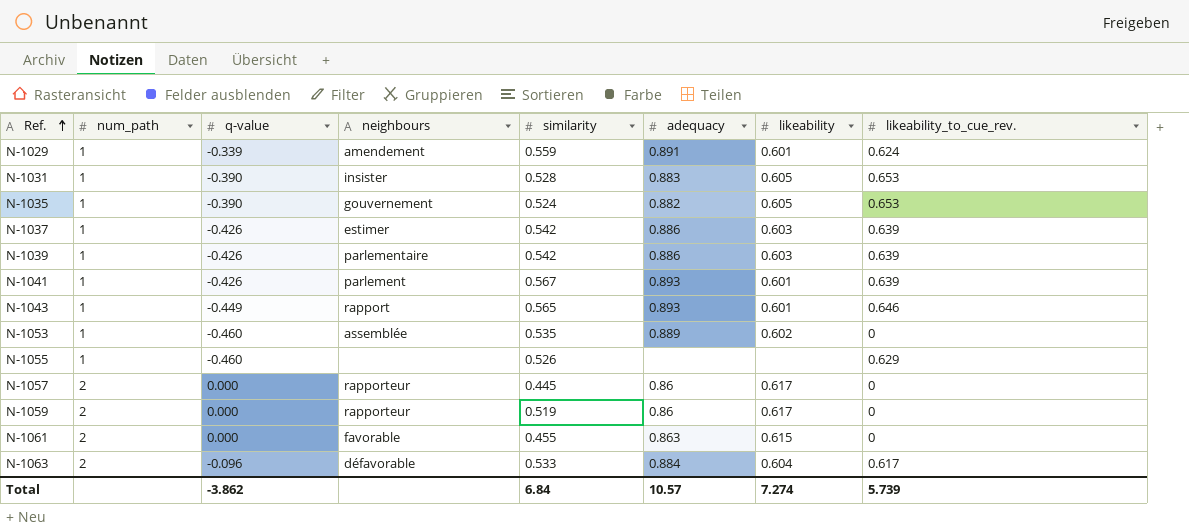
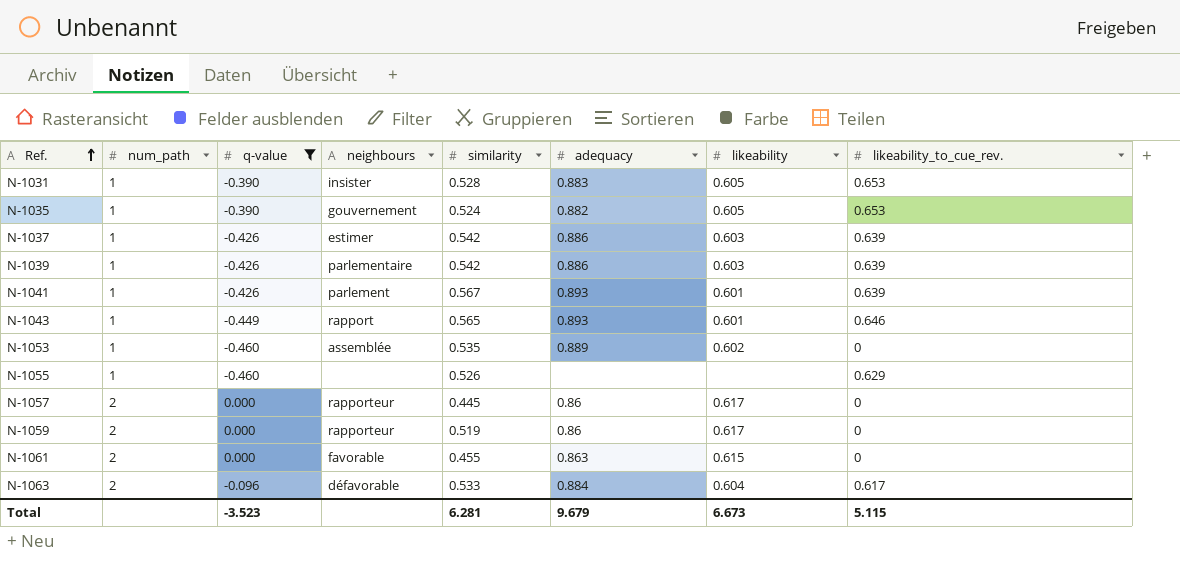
filter: none -> q-value != -0.339
Total | q-value: -3.862 -> -3.523
Total | similarity: 6.84 -> 6.281
Total | adequacy: 10.57 -> 9.679
Total | likeability: 7.274 -> 6.673
Total | likeability_to_cue_rev.: 5.739 -> 5.115

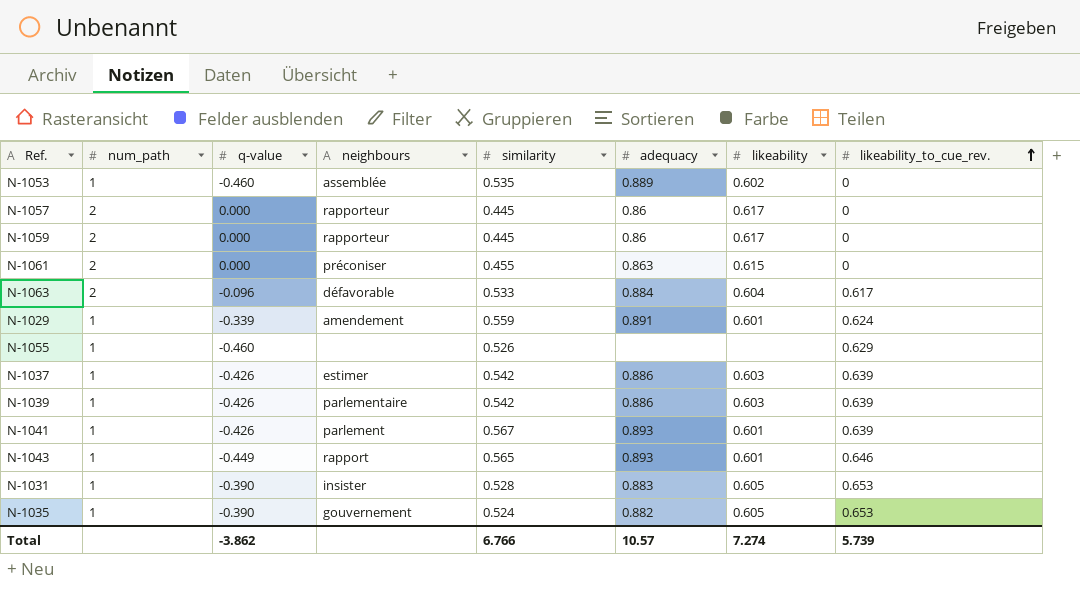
filter: q-value != -0.339 -> none
row order: Ref. ascending -> likeability_to_cue_rev. ascending
N-1059 | similarity: 0.519 -> 0.445
N-1061 | neighbours: favorable -> préconiser
Total | q-value: -3.523 -> -3.862
Total | similarity: 6.281 -> 6.766
Total | adequacy: 9.679 -> 10.57
Total | likeability: 6.673 -> 7.274
Total | likeability_to_cue_rev.: 5.115 -> 5.739

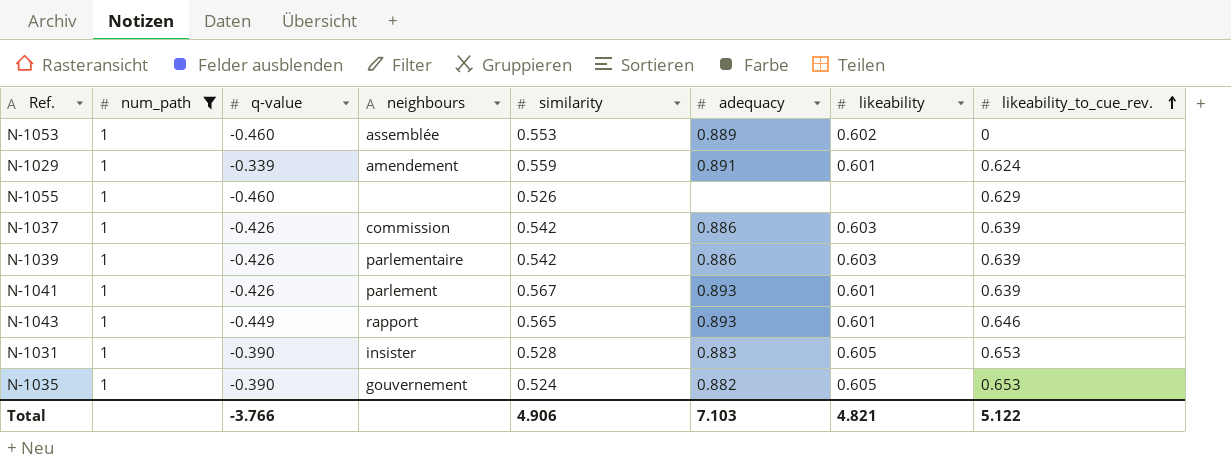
filter: none -> num_path = 1
N-1053 | similarity: 0.535 -> 0.553
N-1037 | neighbours: estimer -> commission
Total | q-value: -3.862 -> -3.766
Total | similarity: 6.766 -> 4.906
Total | adequacy: 10.57 -> 7.103
Total | likeability: 7.274 -> 4.821
Total | likeability_to_cue_rev.: 5.739 -> 5.122

